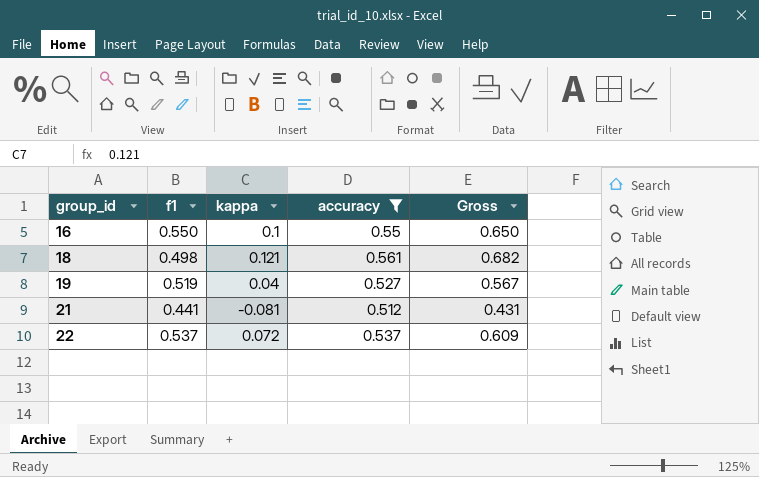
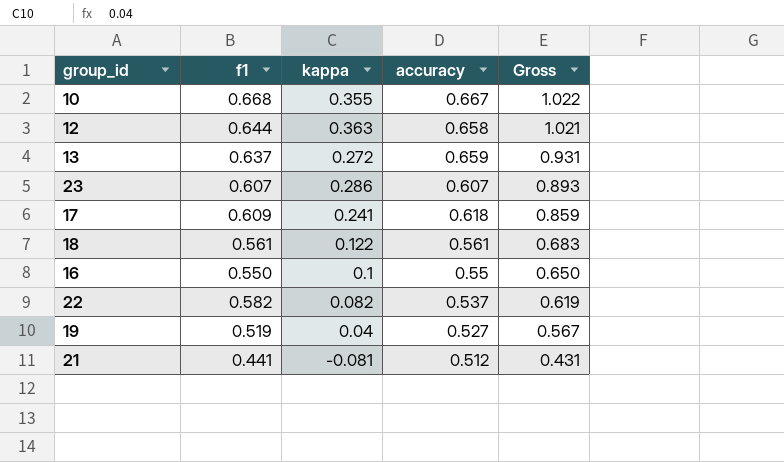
filter: accuracy <= 0.561 -> none
row order: group_id ascending -> Gross descending
18 | f1: 0.498 -> 0.561
18 | kappa: 0.121 -> 0.122
18 | Gross: 0.682 -> 0.683
22 | f1: 0.537 -> 0.582
22 | kappa: 0.072 -> 0.082
22 | Gross: 0.609 -> 0.619

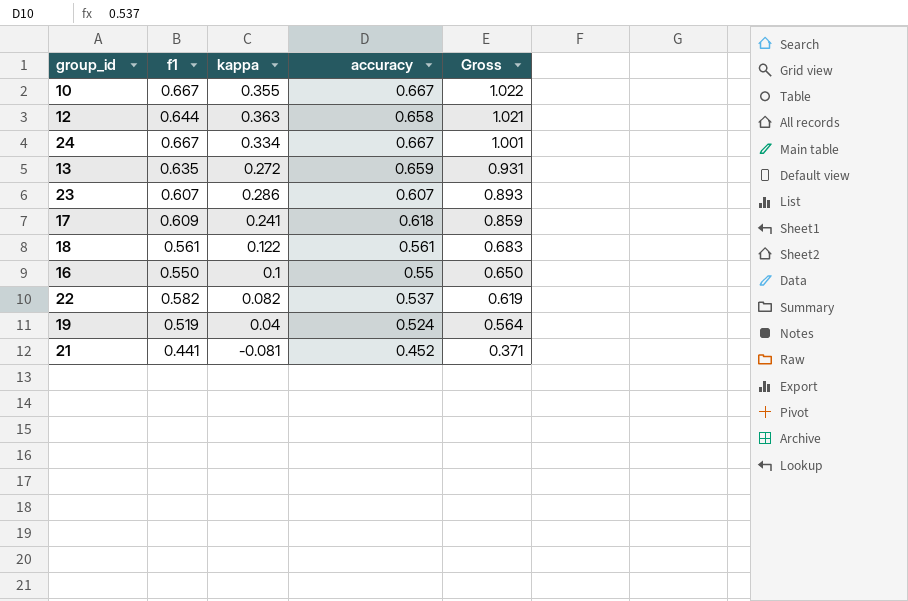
10 | f1: 0.668 -> 0.667
row 24: none -> 0.667 | 0.334 | 0.667 | 1.001
13 | f1: 0.637 -> 0.635
19 | accuracy: 0.527 -> 0.524
19 | Gross: 0.567 -> 0.564
21 | accuracy: 0.512 -> 0.452
21 | Gross: 0.431 -> 0.371

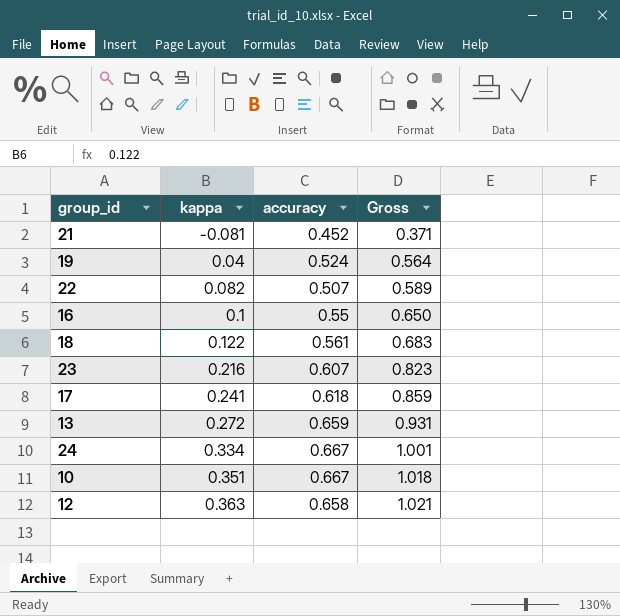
row order: Gross descending -> kappa ascending
column f1 | position: 2 -> none
22 | accuracy: 0.537 -> 0.507
22 | Gross: 0.619 -> 0.589
23 | kappa: 0.286 -> 0.216
23 | Gross: 0.893 -> 0.823
10 | kappa: 0.355 -> 0.351
10 | Gross: 1.022 -> 1.018

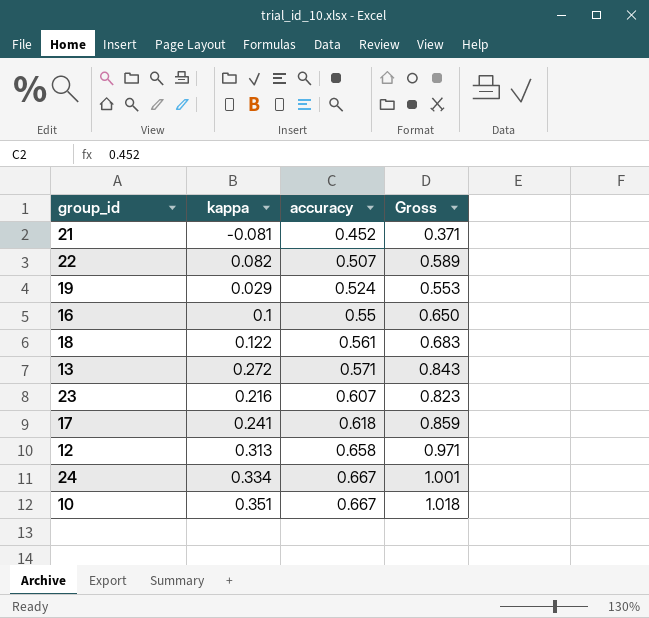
row order: kappa ascending -> accuracy ascending
19 | kappa: 0.04 -> 0.029
19 | Gross: 0.564 -> 0.553
13 | accuracy: 0.659 -> 0.571
13 | Gross: 0.931 -> 0.843
12 | kappa: 0.363 -> 0.313
12 | Gross: 1.021 -> 0.971

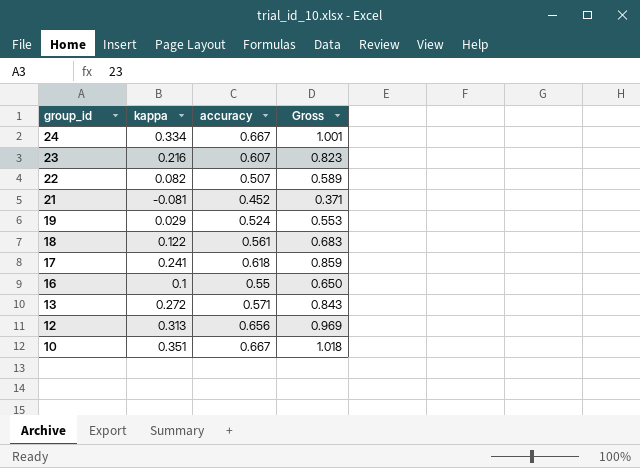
row order: accuracy ascending -> group_id descending
12 | accuracy: 0.658 -> 0.656
12 | Gross: 0.971 -> 0.969

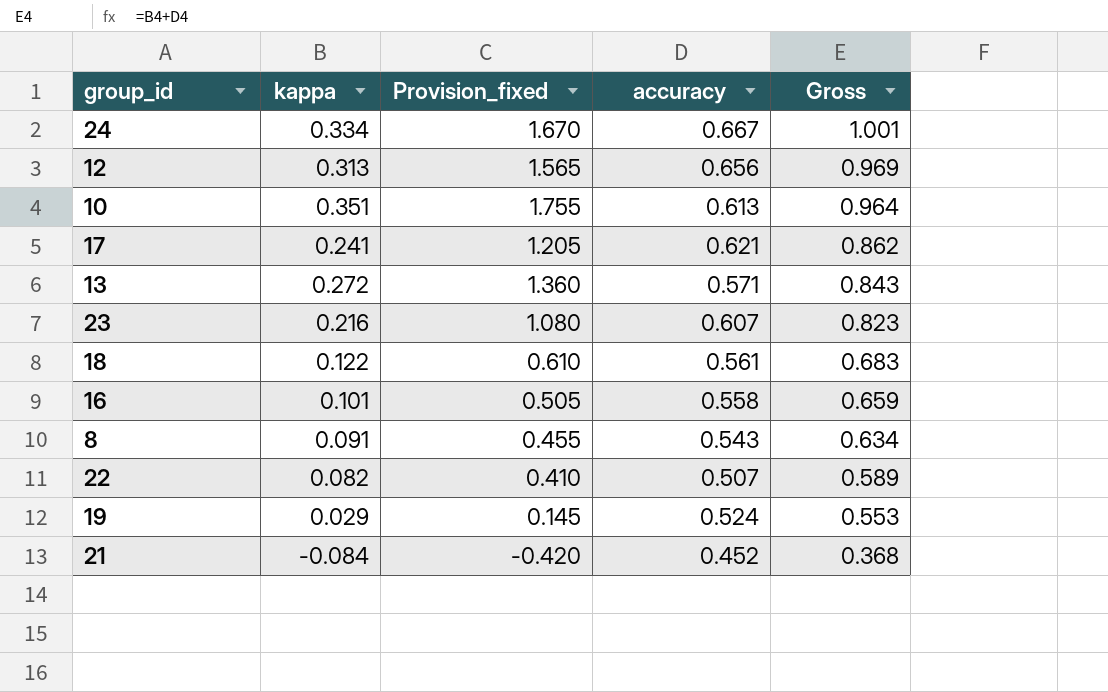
row order: group_id descending -> Gross descending
column Provision_fixed | formula: none -> [kappa] * 5
10 | accuracy: 0.667 -> 0.613
10 | Gross: 1.018 -> 0.964
17 | accuracy: 0.618 -> 0.621
17 | Gross: 0.859 -> 0.862
16 | kappa: 0.1 -> 0.101
16 | accuracy: 0.55 -> 0.558
16 | Gross: 0.650 -> 0.659
row 8: none -> 0.091 | 0.455 | 0.543 | 0.634
21 | kappa: -0.081 -> -0.084
21 | Gross: 0.371 -> 0.368

